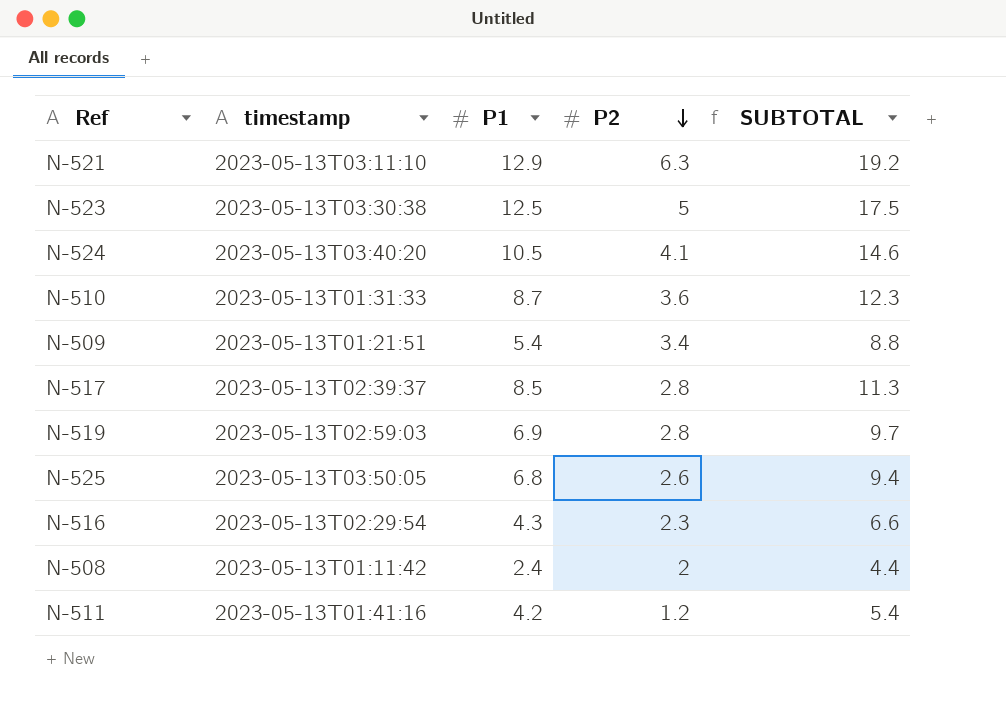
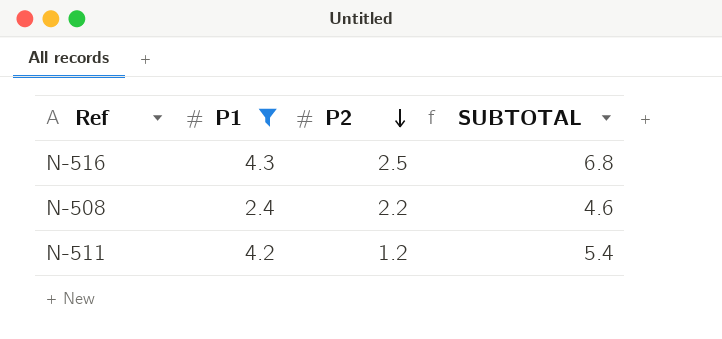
filter: none -> P1 <= 4.3
column timestamp | position: 2 -> none
N-516 | P2: 2.3 -> 2.5
N-516 | SUBTOTAL: 6.6 -> 6.8
N-508 | P2: 2 -> 2.2
N-508 | SUBTOTAL: 4.4 -> 4.6

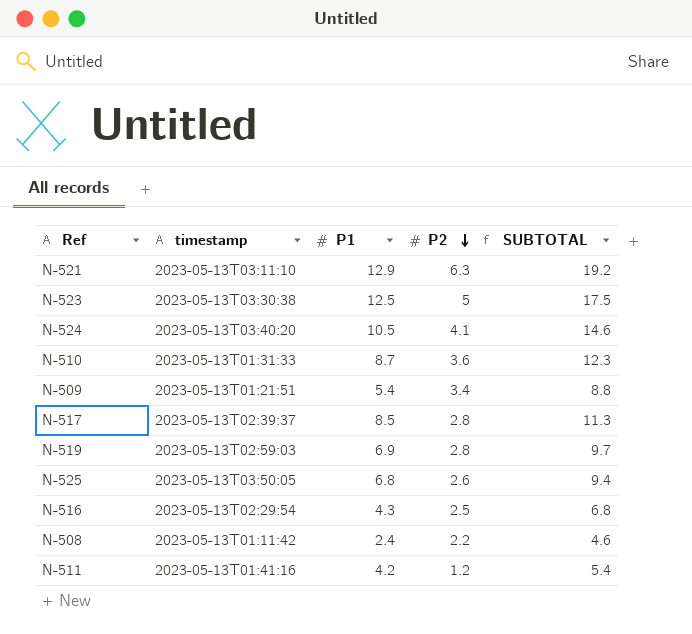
filter: P1 <= 4.3 -> none
column timestamp | position: none -> 2

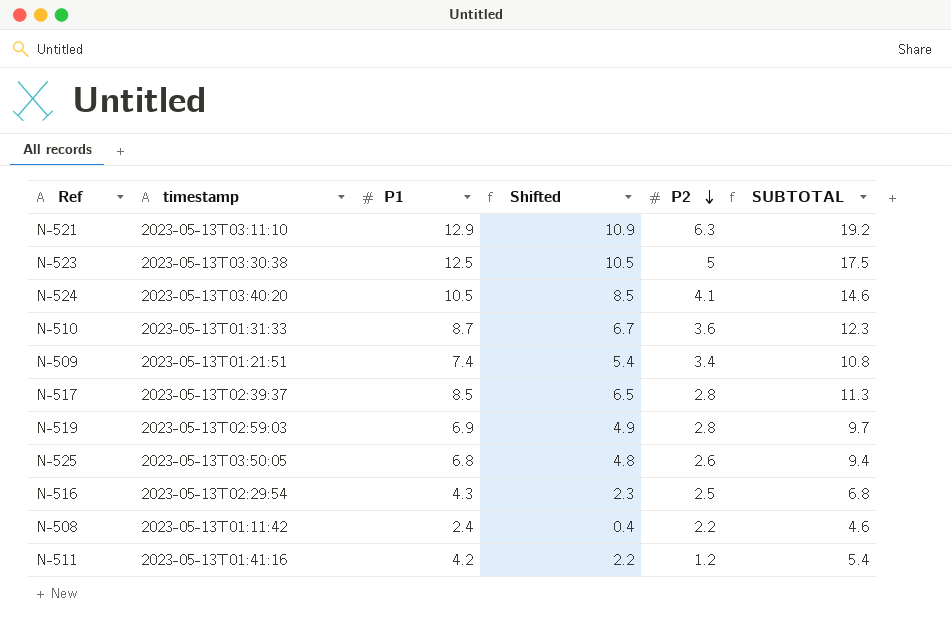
column Shifted | formula: none -> [P1] - 2
N-509 | P1: 5.4 -> 7.4
N-509 | SUBTOTAL: 8.8 -> 10.8

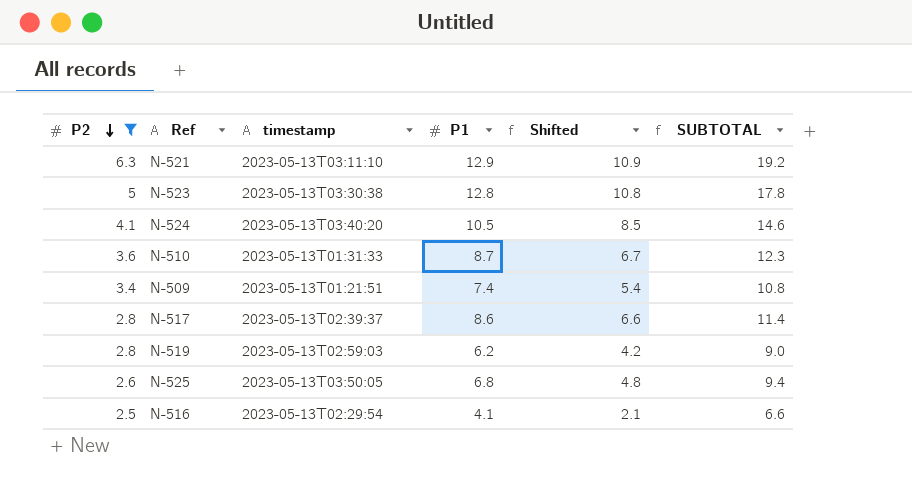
filter: none -> P2 >= 2.5
column P2 | position: 5 -> 1
N-523 | P1: 12.5 -> 12.8
N-523 | Shifted: 10.5 -> 10.8
N-523 | SUBTOTAL: 17.5 -> 17.8
N-517 | P1: 8.5 -> 8.6
N-517 | Shifted: 6.5 -> 6.6
N-517 | SUBTOTAL: 11.3 -> 11.4
N-519 | P1: 6.9 -> 6.2
N-519 | Shifted: 4.9 -> 4.2
N-519 | SUBTOTAL: 9.7 -> 9.0
N-516 | P1: 4.3 -> 4.1
N-516 | Shifted: 2.3 -> 2.1
N-516 | SUBTOTAL: 6.8 -> 6.6

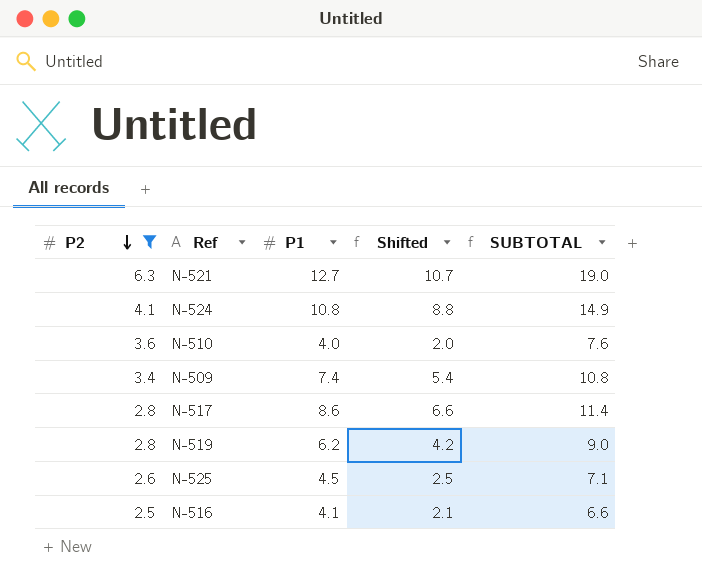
column timestamp | position: 3 -> none
row N-523: 5 | 2023-05-13T03:30:38 | 12.8 | 10.8 | 17.8 -> none
N-521 | P1: 12.9 -> 12.7
N-521 | Shifted: 10.9 -> 10.7
N-521 | SUBTOTAL: 19.2 -> 19.0
N-524 | P1: 10.5 -> 10.8
N-524 | Shifted: 8.5 -> 8.8
N-524 | SUBTOTAL: 14.6 -> 14.9
N-510 | P1: 8.7 -> 4.0
N-510 | Shifted: 6.7 -> 2.0
N-510 | SUBTOTAL: 12.3 -> 7.6
N-525 | P1: 6.8 -> 4.5
N-525 | Shifted: 4.8 -> 2.5
N-525 | SUBTOTAL: 9.4 -> 7.1

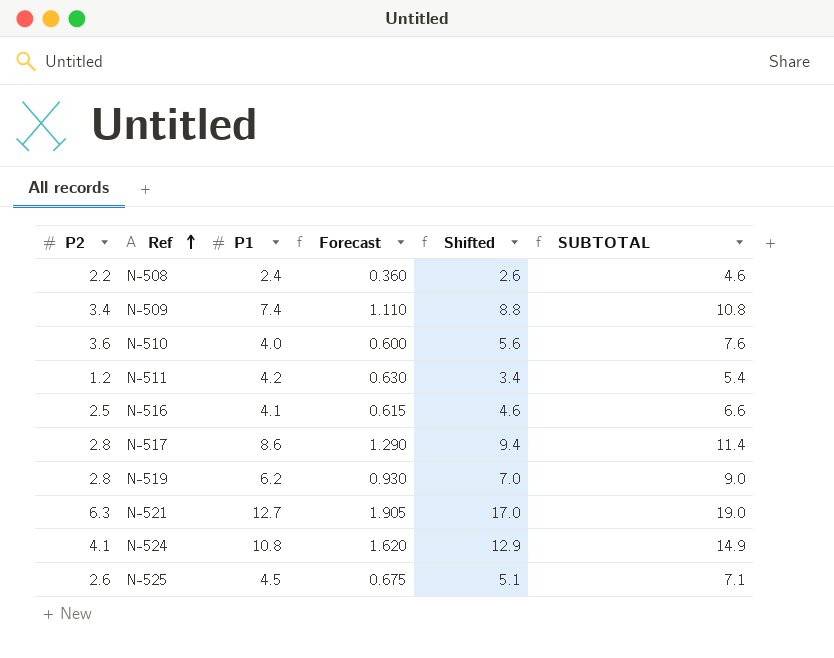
filter: P2 >= 2.5 -> none
row order: P2 descending -> Ref ascending
column Forecast | formula: none -> [P1] * 0.15
column Shifted | formula: [P1] - 2 -> [SUBTOTAL] - 2

